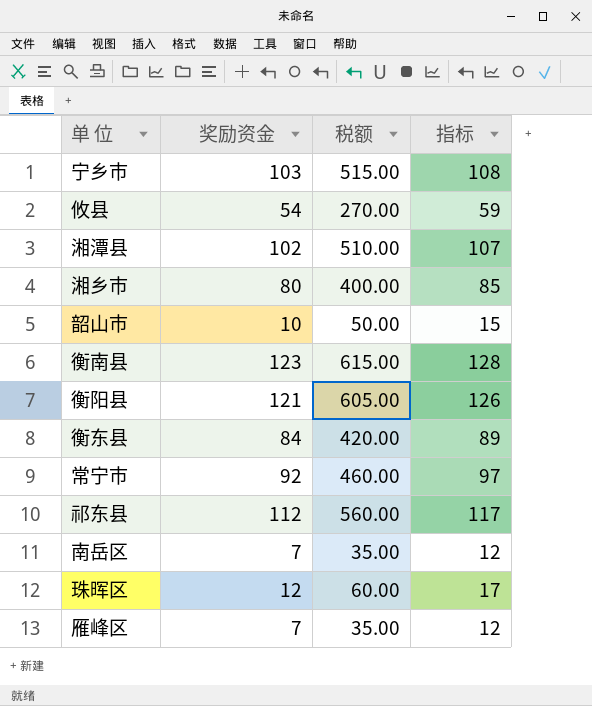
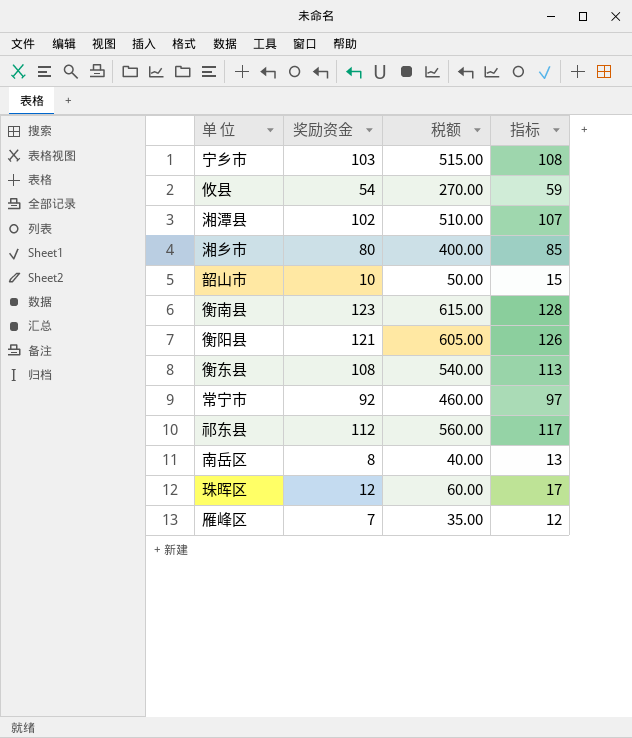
衡东县 | 奖励资金: 84 -> 108
衡东县 | 税额: 420.00 -> 540.00
衡东县 | 指标: 89 -> 113
南岳区 | 奖励资金: 7 -> 8
南岳区 | 税额: 35.00 -> 40.00
南岳区 | 指标: 12 -> 13

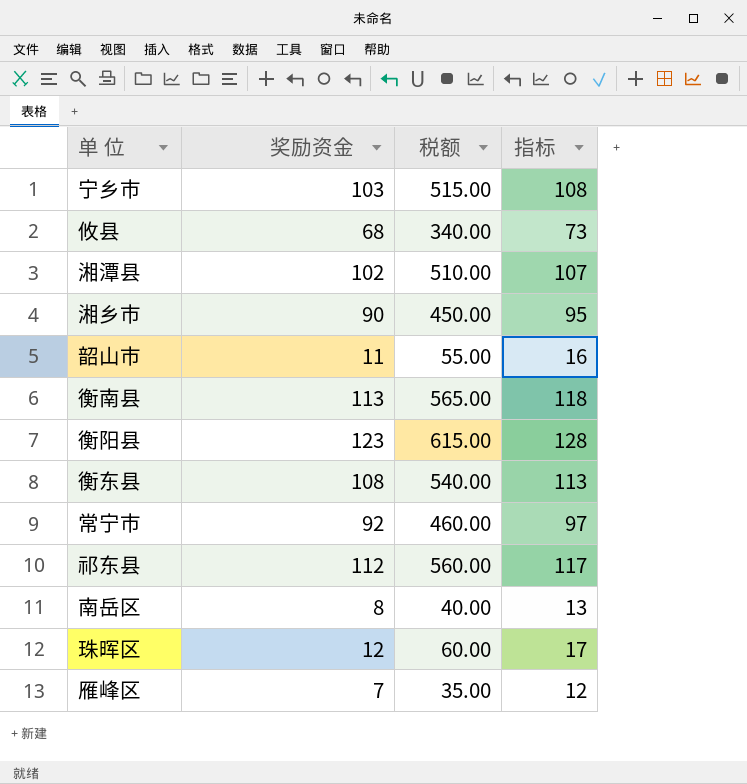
攸县 | 奖励资金: 54 -> 68
攸县 | 税额: 270.00 -> 340.00
攸县 | 指标: 59 -> 73
湘乡市 | 奖励资金: 80 -> 90
湘乡市 | 税额: 400.00 -> 450.00
湘乡市 | 指标: 85 -> 95
韶山市 | 奖励资金: 10 -> 11
韶山市 | 税额: 50.00 -> 55.00
韶山市 | 指标: 15 -> 16
衡南县 | 奖励资金: 123 -> 113
衡南县 | 税额: 615.00 -> 565.00
衡南县 | 指标: 128 -> 118
衡阳县 | 奖励资金: 121 -> 123
衡阳县 | 税额: 605.00 -> 615.00
衡阳县 | 指标: 126 -> 128

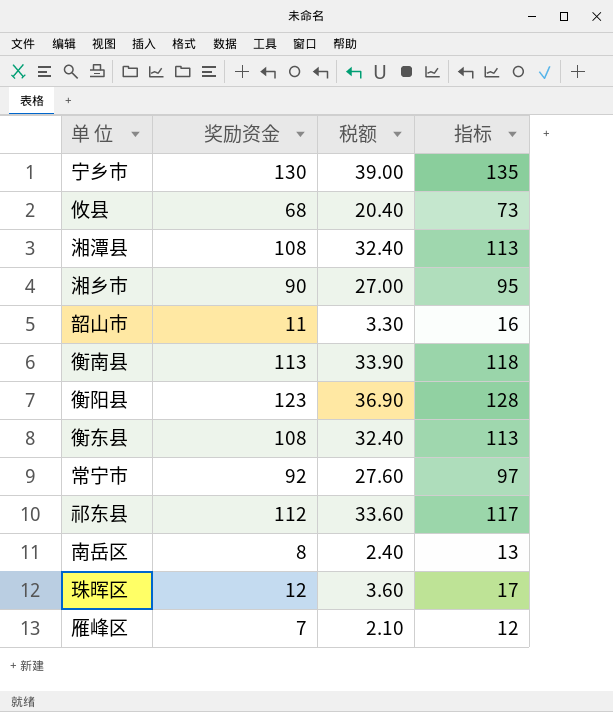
column 税额 | formula: [奖励资金] * 5 -> [奖励资金] * 0.3
宁乡市 | 奖励资金: 103 -> 130
宁乡市 | 指标: 108 -> 135
湘潭县 | 奖励资金: 102 -> 108
湘潭县 | 指标: 107 -> 113

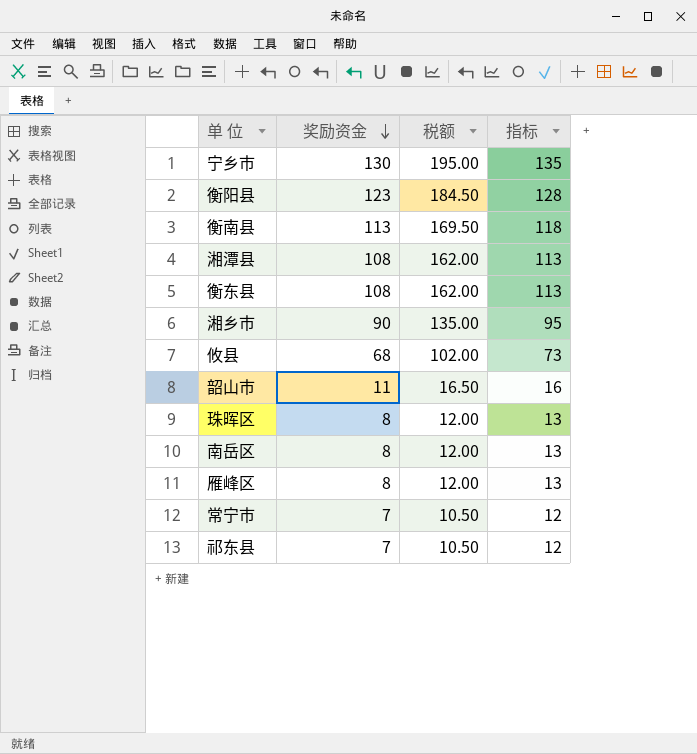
row order: none -> 奖励资金 descending
column 税额 | formula: [奖励资金] * 0.3 -> [奖励资金] * 1.5
珠晖区 | 奖励资金: 12 -> 8
珠晖区 | 指标: 17 -> 13
雁峰区 | 奖励资金: 7 -> 8
雁峰区 | 指标: 12 -> 13
常宁市 | 奖励资金: 92 -> 7
常宁市 | 指标: 97 -> 12
祁东县 | 奖励资金: 112 -> 7
祁东县 | 指标: 117 -> 12

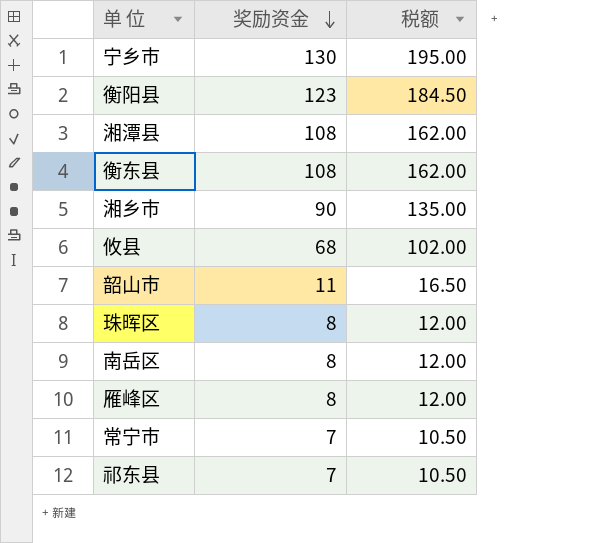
column 指标 | formula: [奖励资金] + 5 -> none
row 衡南县: 113 | 169.50 | 118 -> none

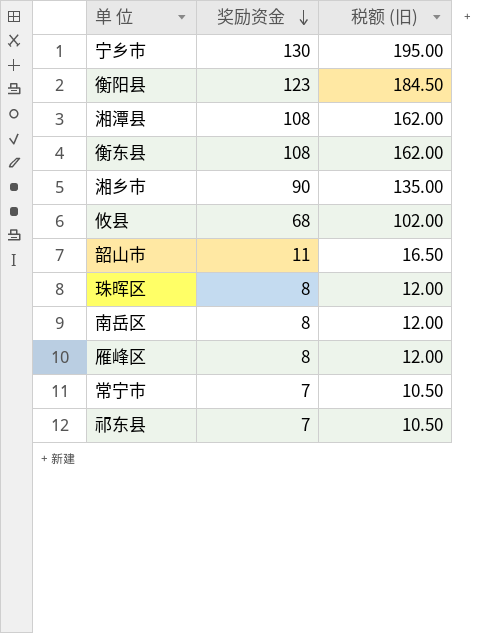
column name: 税额 -> 税额 (旧)

